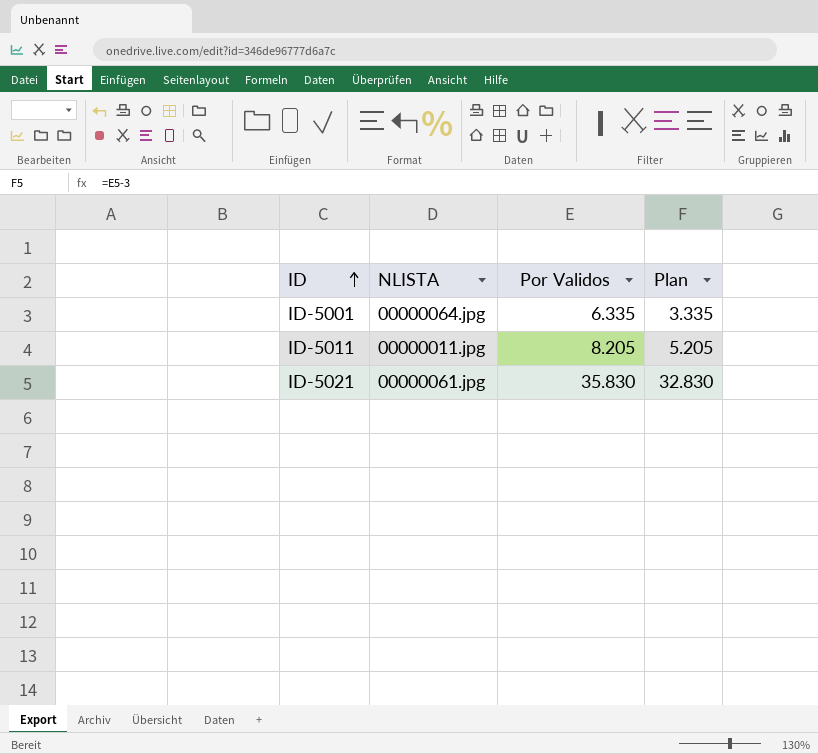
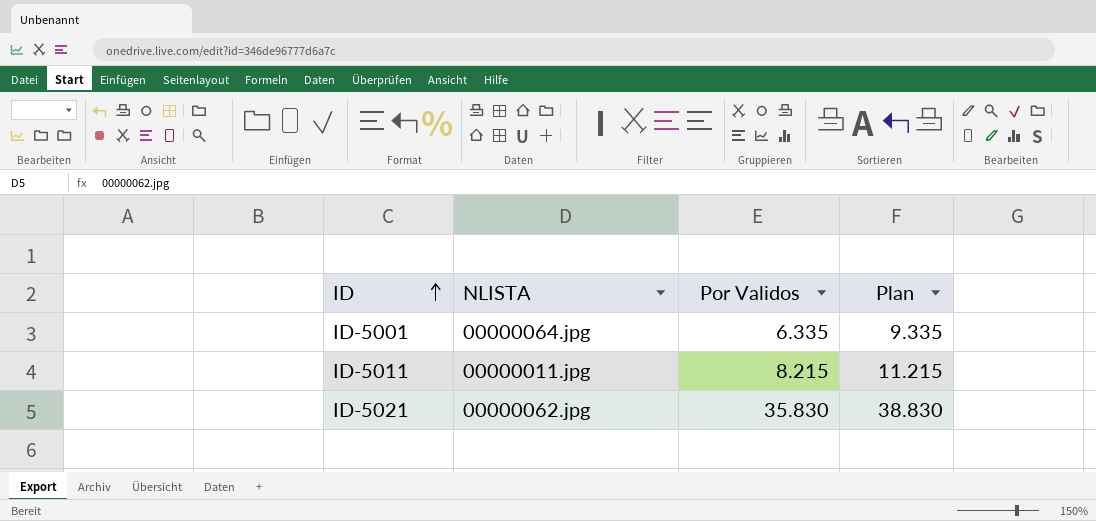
column Plan | formula: [Por Validos] - 3 -> [Por Validos] + 3
ID-5011 | Por Validos: 8.205 -> 8.215
ID-5021 | NLISTA: 00000061.jpg -> 00000062.jpg

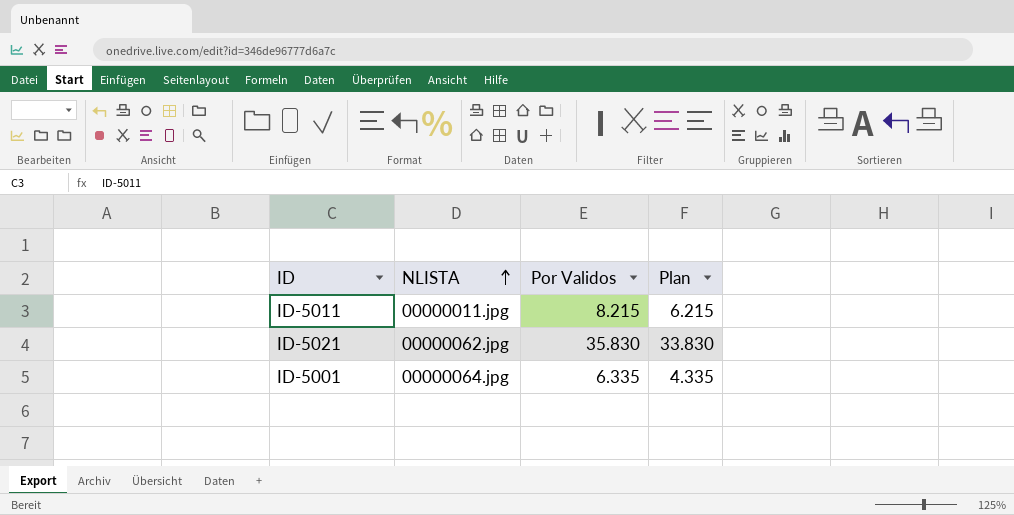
row order: ID ascending -> NLISTA ascending
column Plan | formula: [Por Validos] + 3 -> [Por Validos] - 2

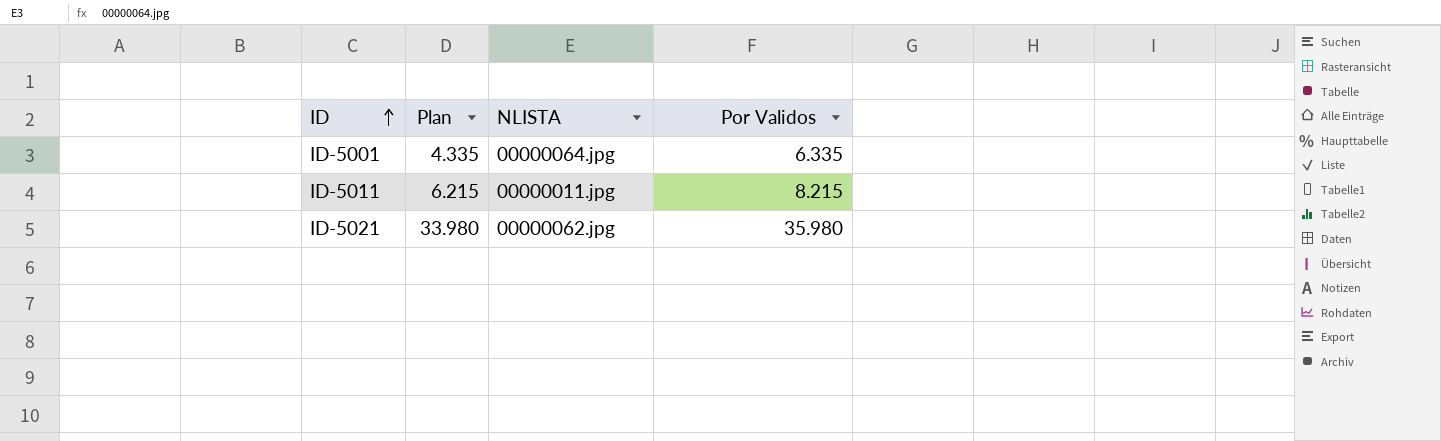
row order: NLISTA ascending -> ID ascending
column Plan | position: 4 -> 2
ID-5021 | Plan: 33.830 -> 33.980
ID-5021 | Por Validos: 35.830 -> 35.980

